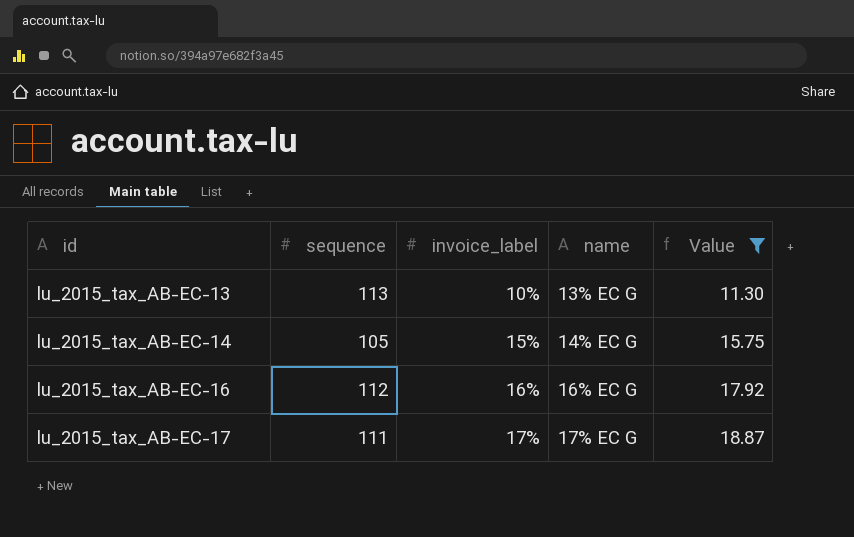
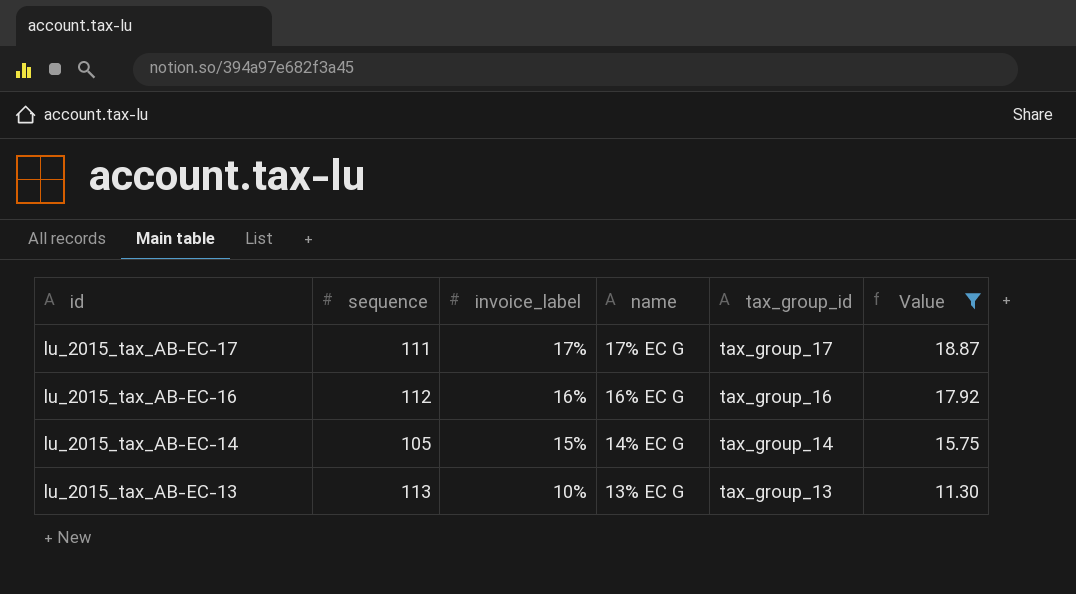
row order: id ascending -> id descending
column tax_group_id | position: none -> 5

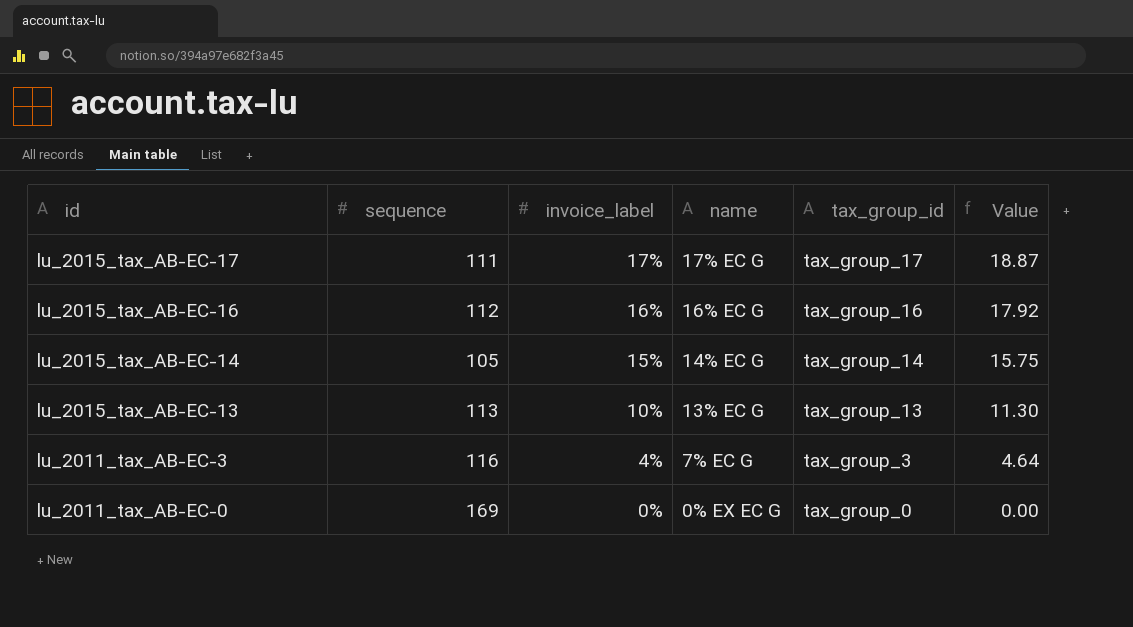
filter: Value >= 11.30 -> none

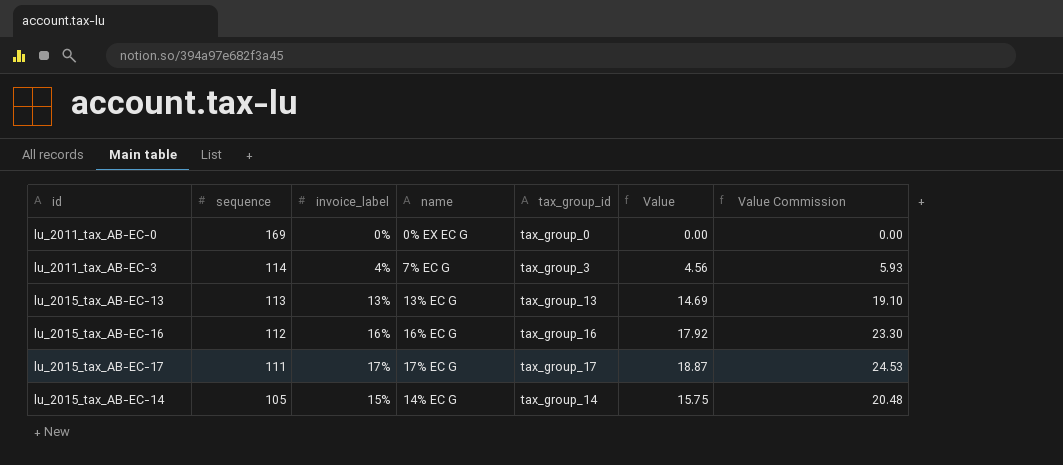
row order: id descending -> sequence descending
column Value Commission | formula: none -> [Value] * 1.3
lu_2011_tax_AB-EC-3 | sequence: 116 -> 114
lu_2011_tax_AB-EC-3 | Value: 4.64 -> 4.56
lu_2015_tax_AB-EC-13 | invoice_label: 10% -> 13%
lu_2015_tax_AB-EC-13 | Value: 11.30 -> 14.69

